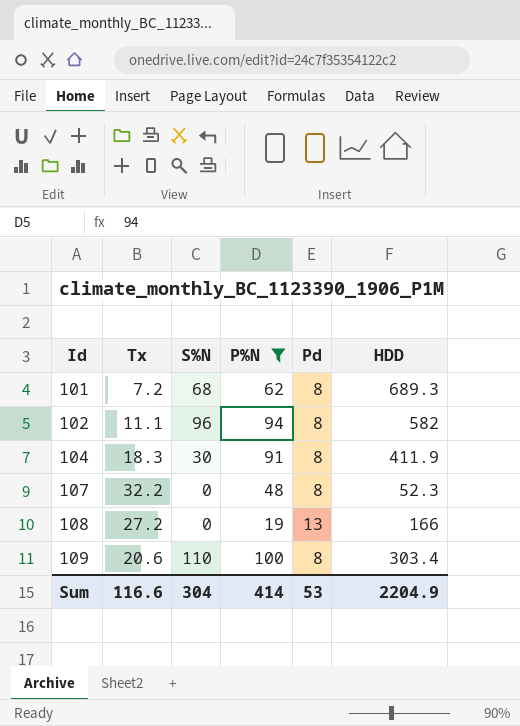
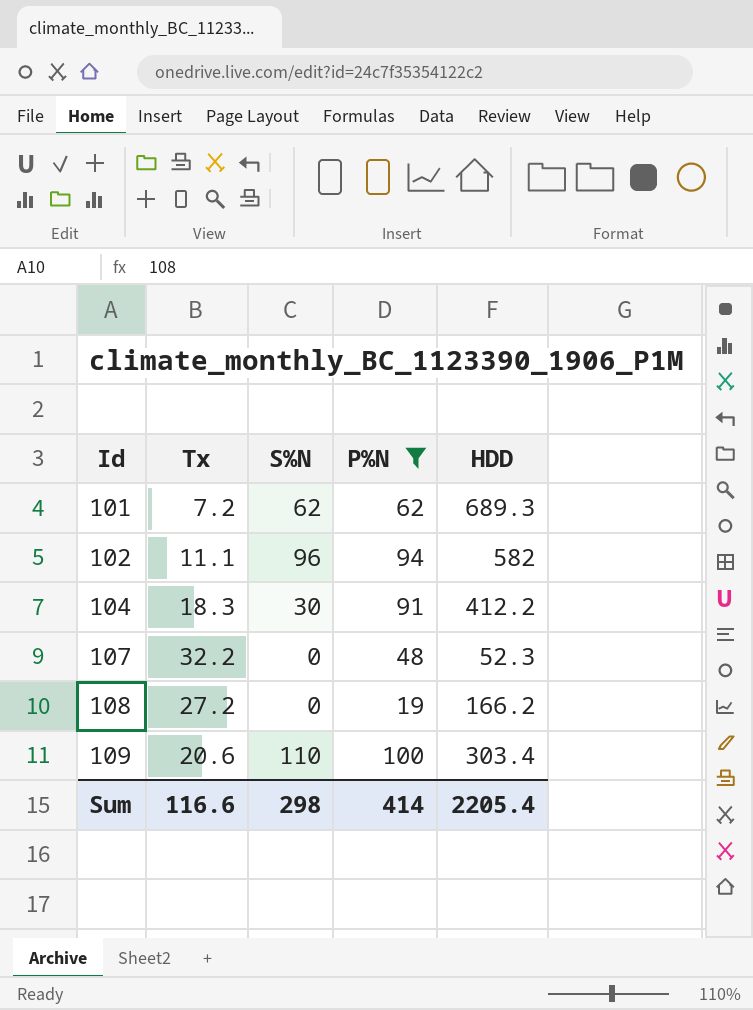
column Pd | position: 5 -> none
101 | S%N: 68 -> 62
104 | HDD: 411.9 -> 412.2
108 | HDD: 166 -> 166.2
Sum | S%N: 304 -> 298
Sum | HDD: 2204.9 -> 2205.4

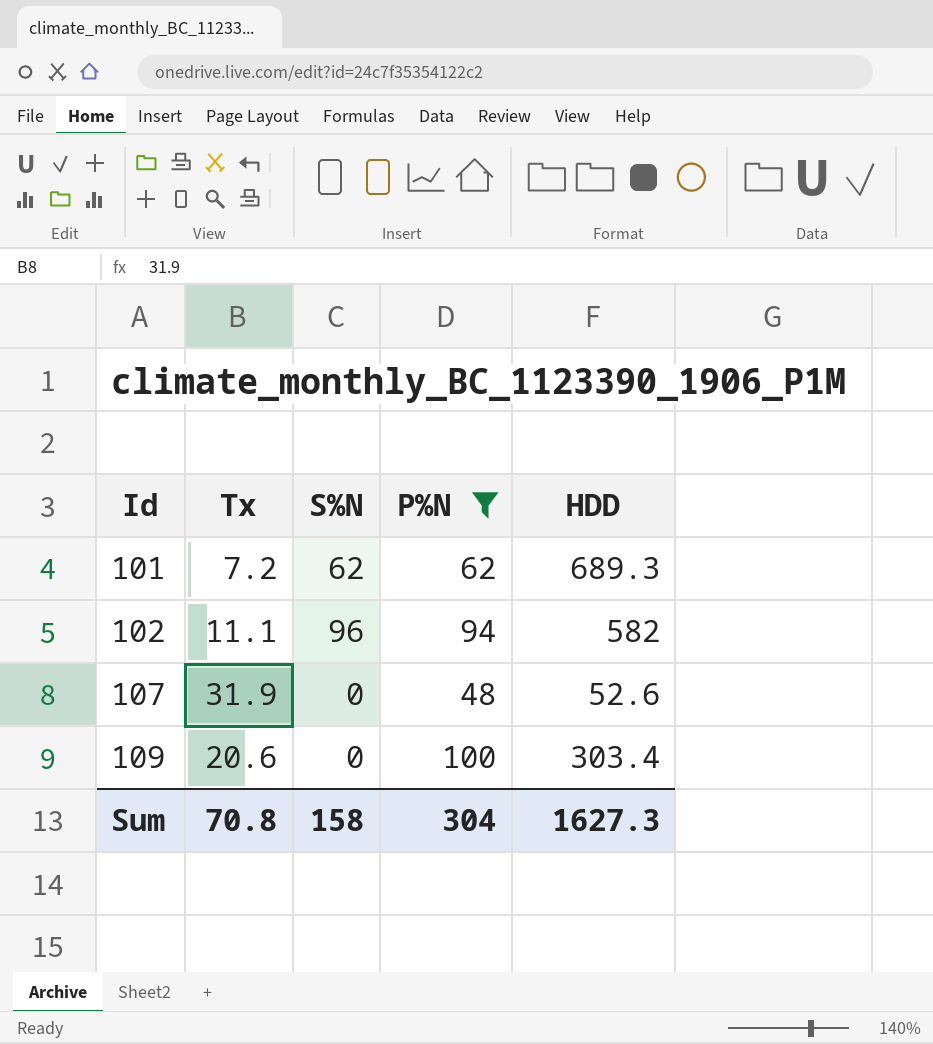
row 104: 18.3 | 30 | 91 | 412.2 -> none
row 108: 27.2 | 0 | 19 | 166.2 -> none
107 | Tx: 32.2 -> 31.9
107 | HDD: 52.3 -> 52.6
109 | S%N: 110 -> 0
Sum | Tx: 116.6 -> 70.8
Sum | S%N: 298 -> 158
Sum | P%N: 414 -> 304
Sum | HDD: 2205.4 -> 1627.3

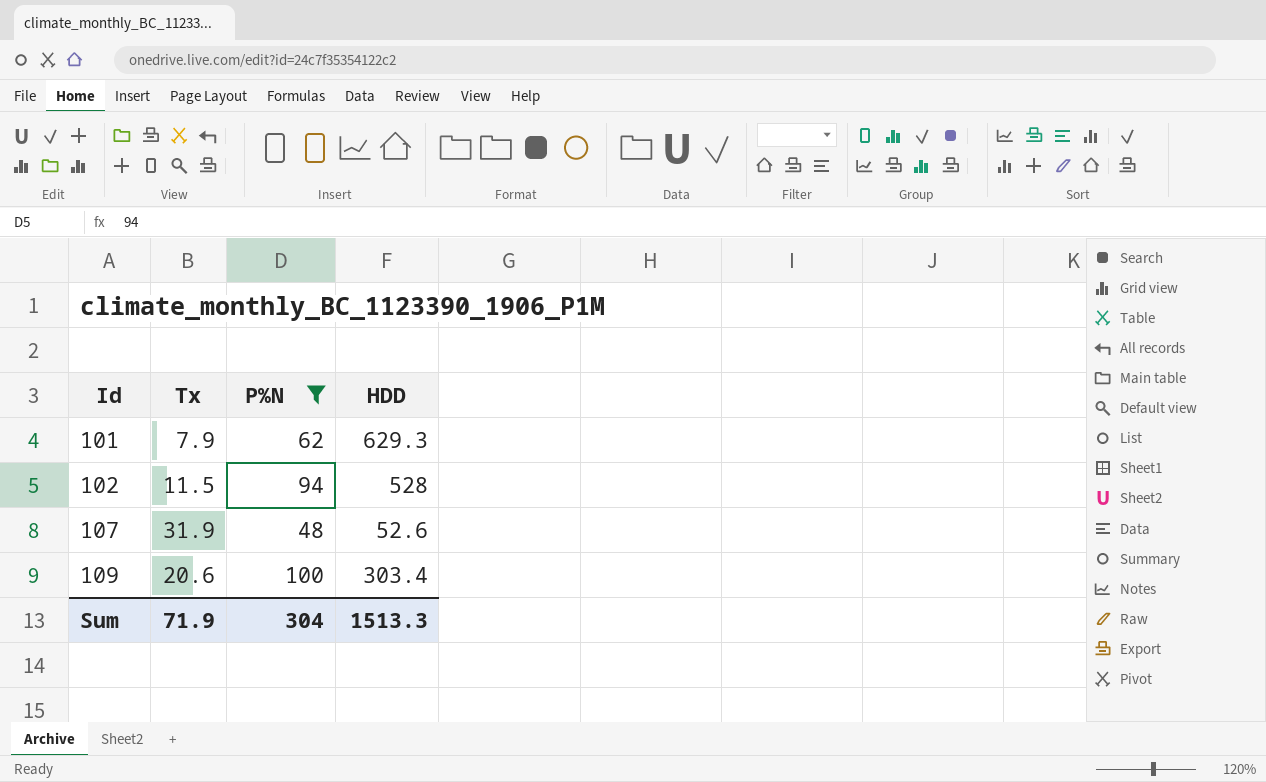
column S%N | position: 3 -> none
101 | Tx: 7.2 -> 7.9
101 | HDD: 689.3 -> 629.3
102 | Tx: 11.1 -> 11.5
102 | HDD: 582 -> 528
Sum | Tx: 70.8 -> 71.9
Sum | HDD: 1627.3 -> 1513.3

